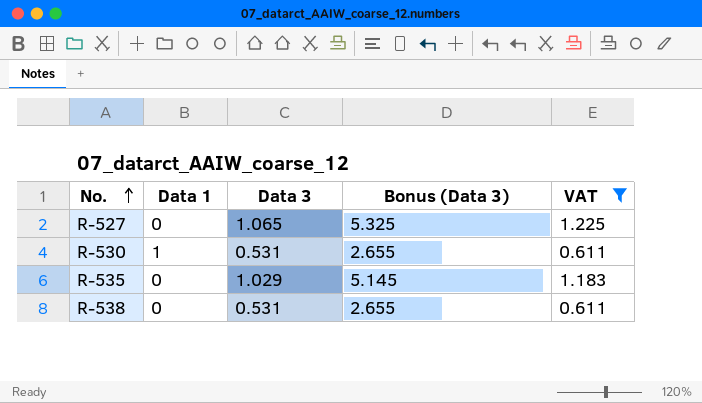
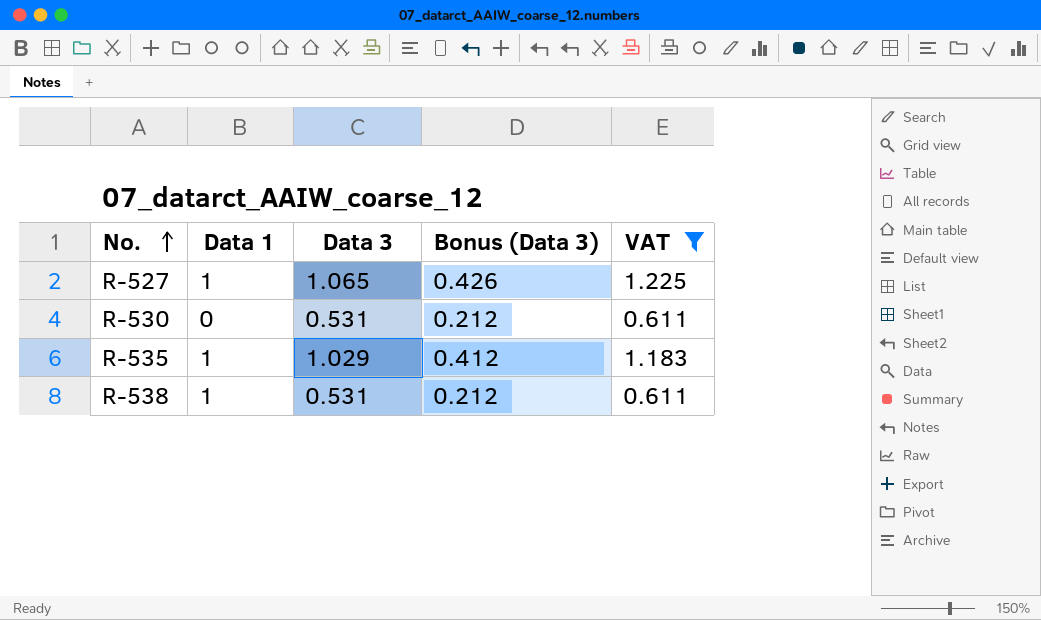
column Bonus (Data 3) | formula: [Data 3] * 5 -> [Data 3] * 0.4
R-527 | Data 1: 0 -> 1
R-530 | Data 1: 1 -> 0
R-535 | Data 1: 0 -> 1
R-538 | Data 1: 0 -> 1

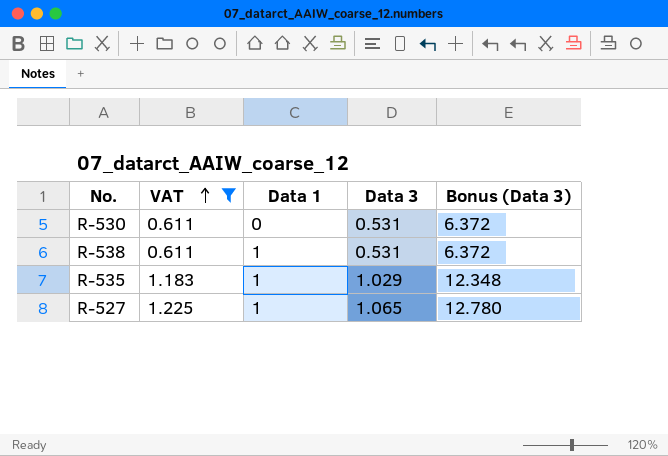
row order: No. ascending -> VAT ascending
column VAT | position: 5 -> 2
column Bonus (Data 3) | formula: [Data 3] * 0.4 -> [Data 3] * 12

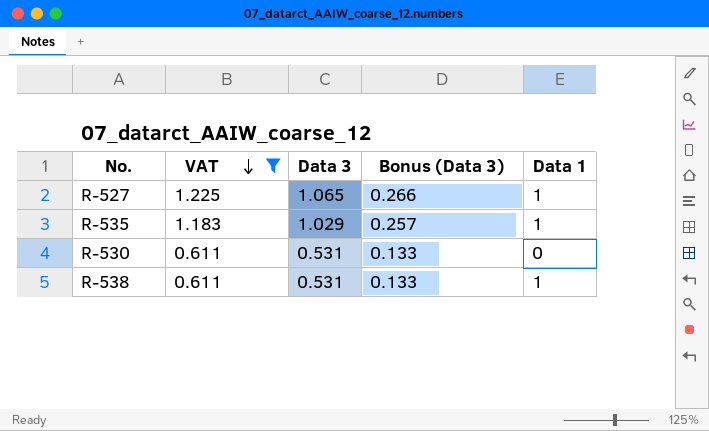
row order: VAT ascending -> VAT descending
column Bonus (Data 3) | formula: [Data 3] * 12 -> [Data 3] * 0.25
column Data 1 | position: 3 -> 5

